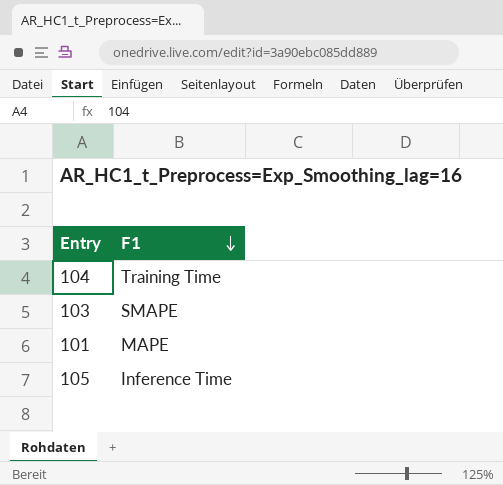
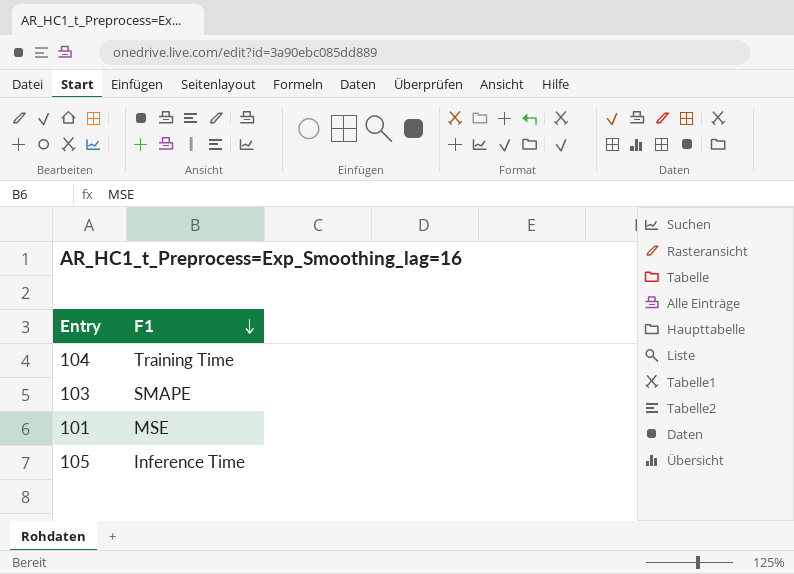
101 | F1: MAPE -> MSE

